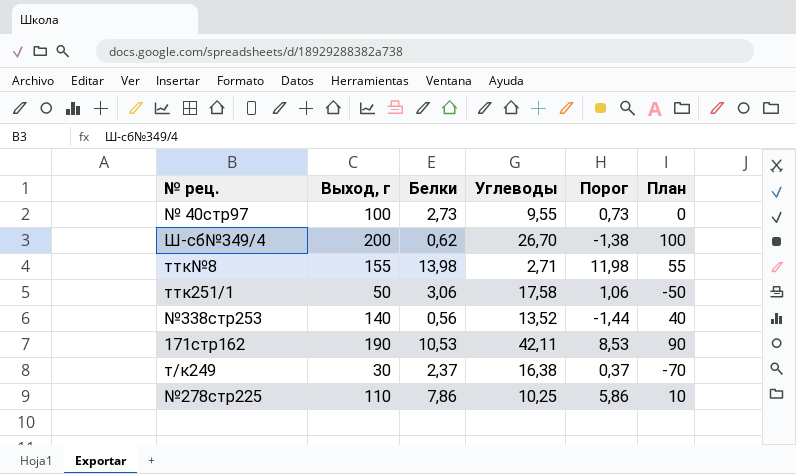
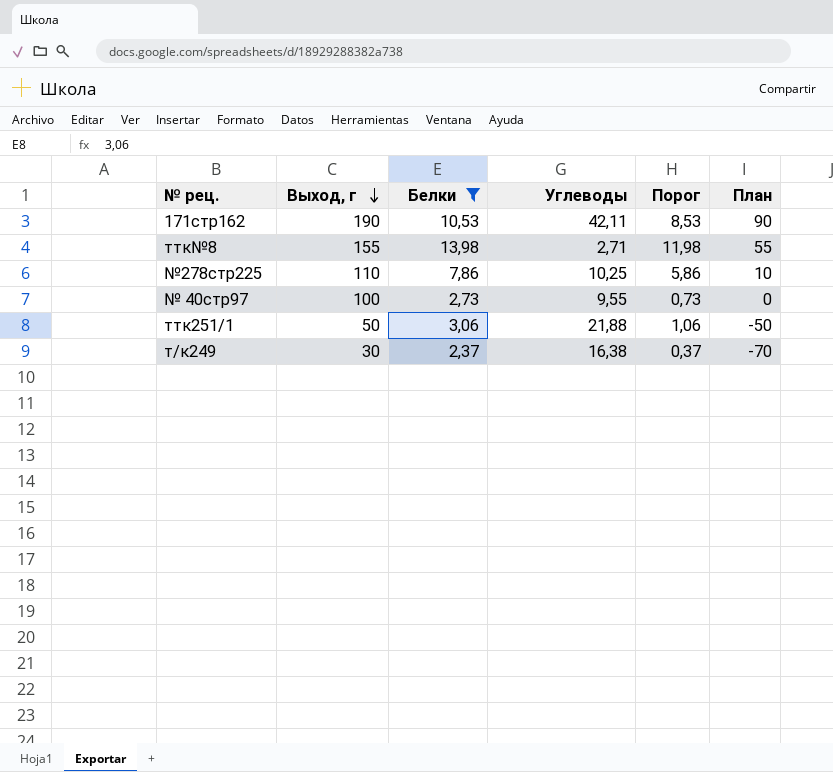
filter: none -> Белки >= 2,37
row order: none -> Выход, г descending
ттк251/1 | Углеводы: 17,58 -> 21,88

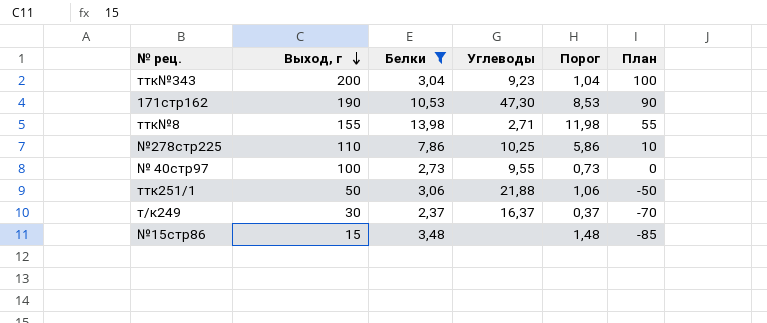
row ттк№343: none -> 200 | 3,04 | 9,23 | 1,04 | 100
171стр162 | Углеводы: 42,11 -> 47,30
т/к249 | Углеводы: 16,38 -> 16,37
row №15стр86: none -> 15 | 3,48 | none | 1,48 | -85

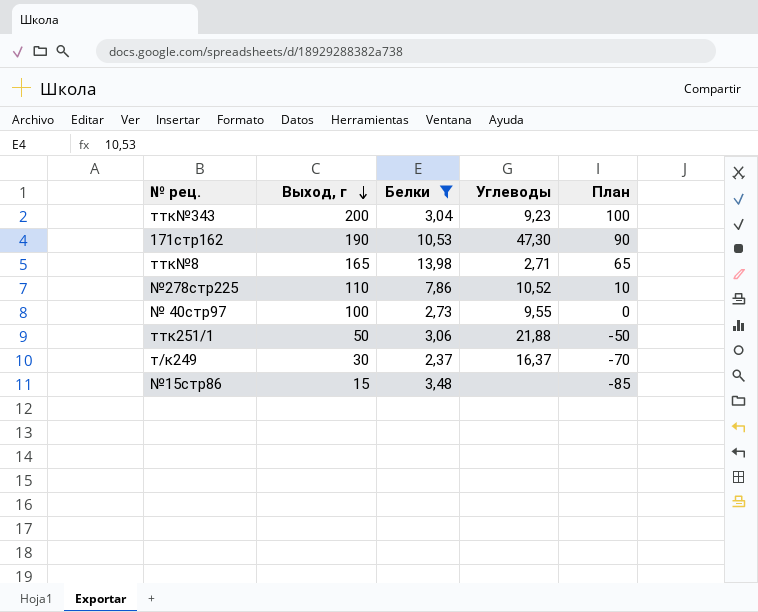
column Порог | formula: [Белки] - 2 -> none
ттк№8 | Выход, г: 155 -> 165
ттк№8 | План: 55 -> 65
№278стр225 | Углеводы: 10,25 -> 10,52

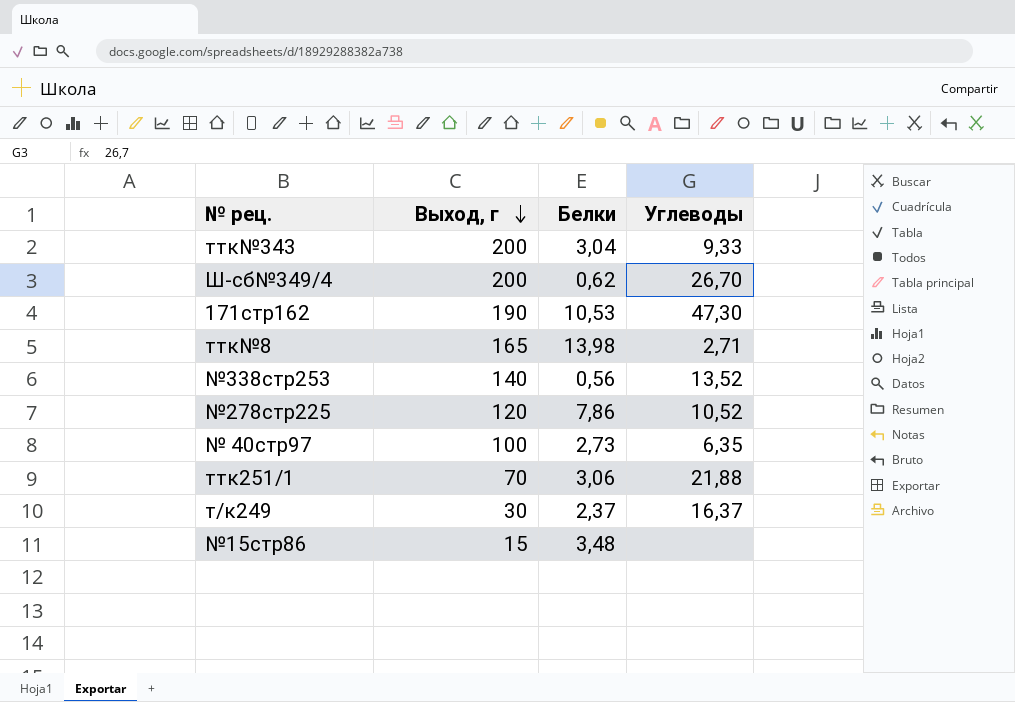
filter: Белки >= 2,37 -> none
column План | formula: [Выход, г] - 100 -> none
ттк№343 | Углеводы: 9,23 -> 9,33
№278стр225 | Выход, г: 110 -> 120
№ 40стр97 | Углеводы: 9,55 -> 6,35
ттк251/1 | Выход, г: 50 -> 70

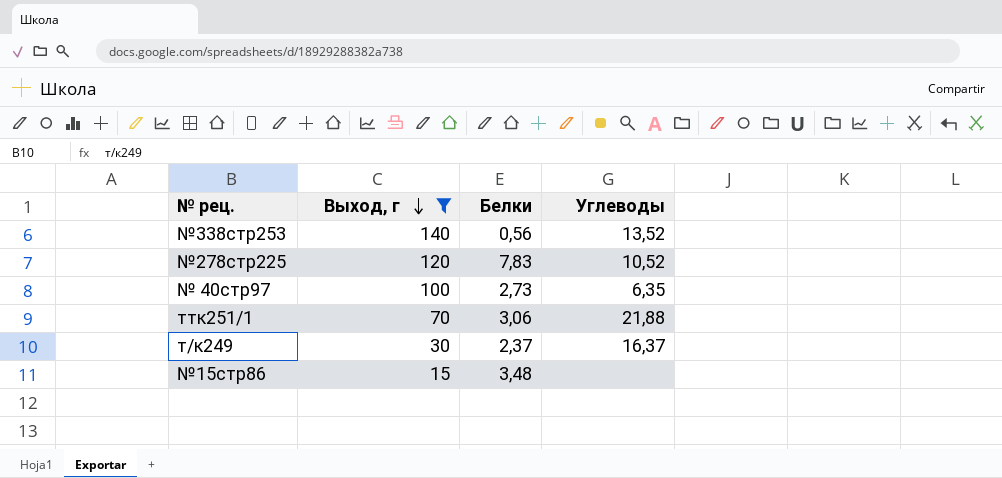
filter: none -> Выход, г <= 140
№278стр225 | Белки: 7,86 -> 7,83

